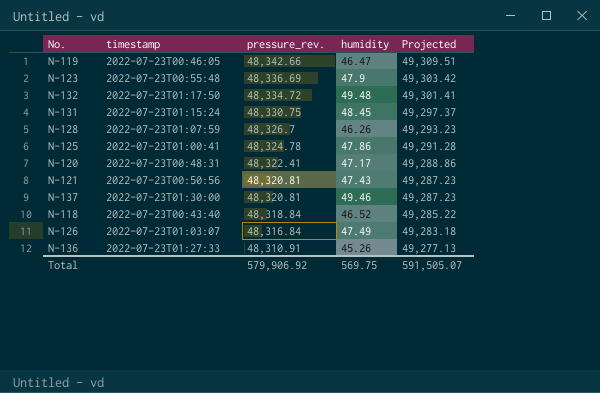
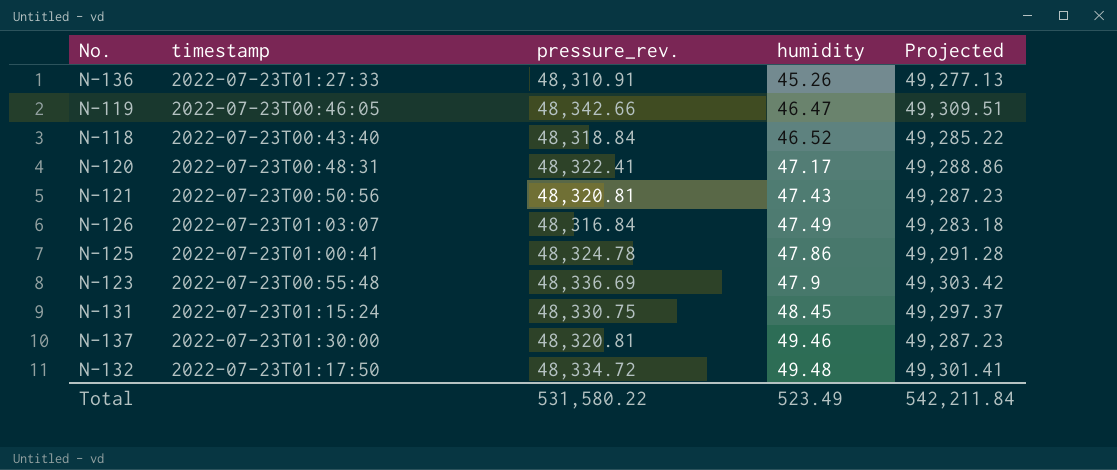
row order: pressure_rev. descending -> humidity ascending
row N-128: 2022-07-23T01:07:59 | 48,326.7 | 46.26 | 49,293.23 -> none
Total | pressure_rev.: 579,906.92 -> 531,580.22
Total | humidity: 569.75 -> 523.49
Total | Projected: 591,505.07 -> 542,211.84

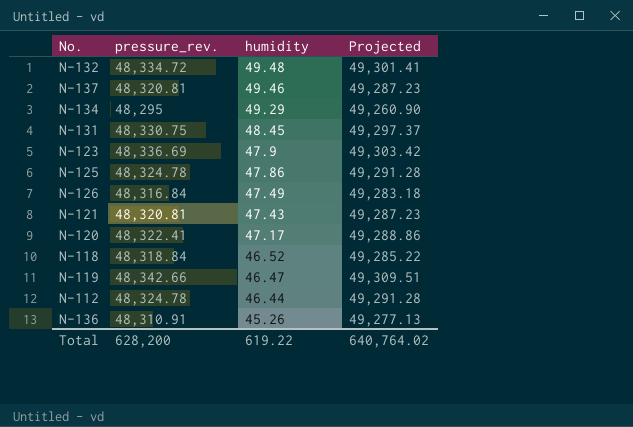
row order: humidity ascending -> humidity descending
column timestamp | position: 2 -> none
row N-134: none -> 48,295 | 49.29 | 49,260.90
row N-112: none -> 48,324.78 | 46.44 | 49,291.28
Total | pressure_rev.: 531,580.22 -> 628,200
Total | humidity: 523.49 -> 619.22
Total | Projected: 542,211.84 -> 640,764.02

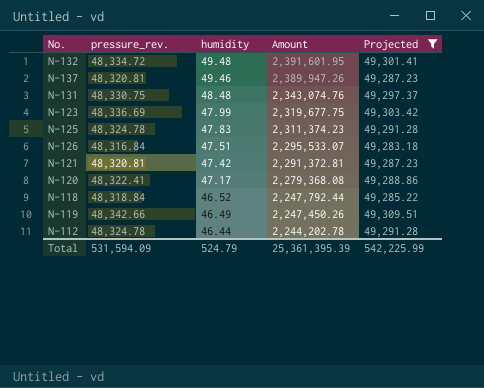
filter: none -> Projected >= 49,283.18
column Amount | formula: none -> [pressure_rev.] * [humidity]
N-131 | humidity: 48.45 -> 48.48
N-123 | humidity: 47.9 -> 47.99
N-125 | humidity: 47.86 -> 47.83
N-126 | humidity: 47.49 -> 47.51
N-121 | humidity: 47.43 -> 47.42
N-119 | humidity: 46.47 -> 46.49
Total | pressure_rev.: 628,200 -> 531,594.09
Total | humidity: 619.22 -> 524.79
Total | Projected: 640,764.02 -> 542,225.99

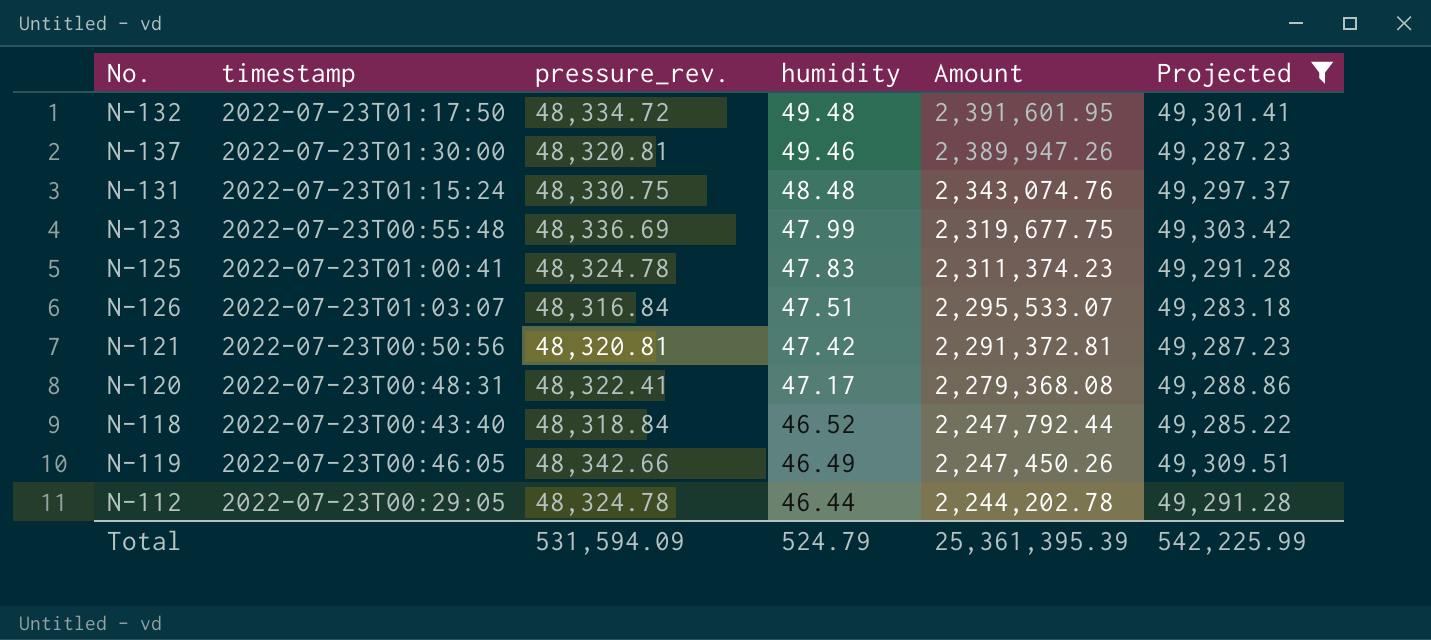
column timestamp | position: none -> 2

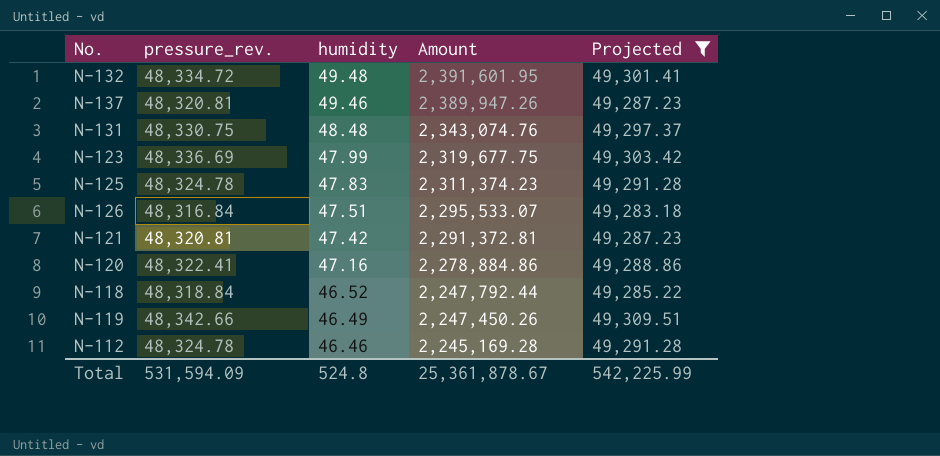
column timestamp | position: 2 -> none
N-120 | humidity: 47.17 -> 47.16
N-120 | Amount: 2,279,368.08 -> 2,278,884.86
N-112 | humidity: 46.44 -> 46.46
N-112 | Amount: 2,244,202.78 -> 2,245,169.28
Total | humidity: 524.79 -> 524.8
Total | Amount: 25,361,395.39 -> 25,361,878.67

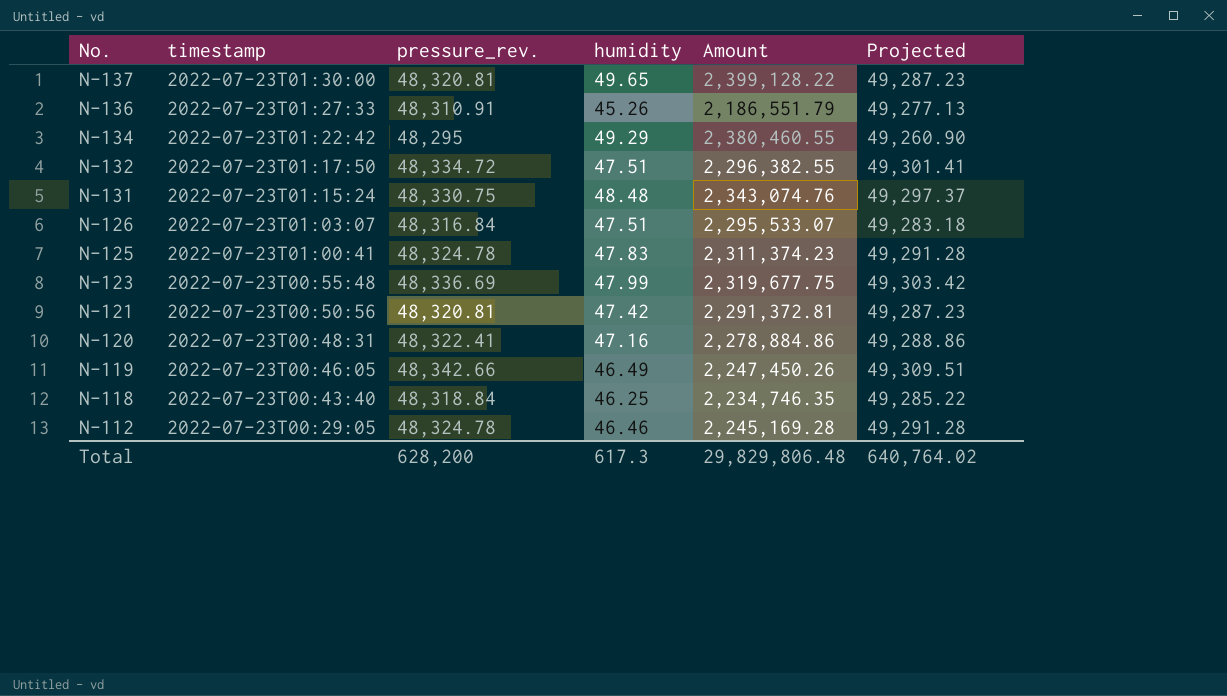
filter: Projected >= 49,283.18 -> none
row order: humidity descending -> No. descending
column timestamp | position: none -> 2
N-137 | humidity: 49.46 -> 49.65
N-137 | Amount: 2,389,947.26 -> 2,399,128.22
N-132 | humidity: 49.48 -> 47.51
N-132 | Amount: 2,391,601.95 -> 2,296,382.55
N-118 | humidity: 46.52 -> 46.25
N-118 | Amount: 2,247,792.44 -> 2,234,746.35
Total | pressure_rev.: 531,594.09 -> 628,200
Total | humidity: 524.8 -> 617.3
Total | Amount: 25,361,878.67 -> 29,829,806.48
Total | Projected: 542,225.99 -> 640,764.02

